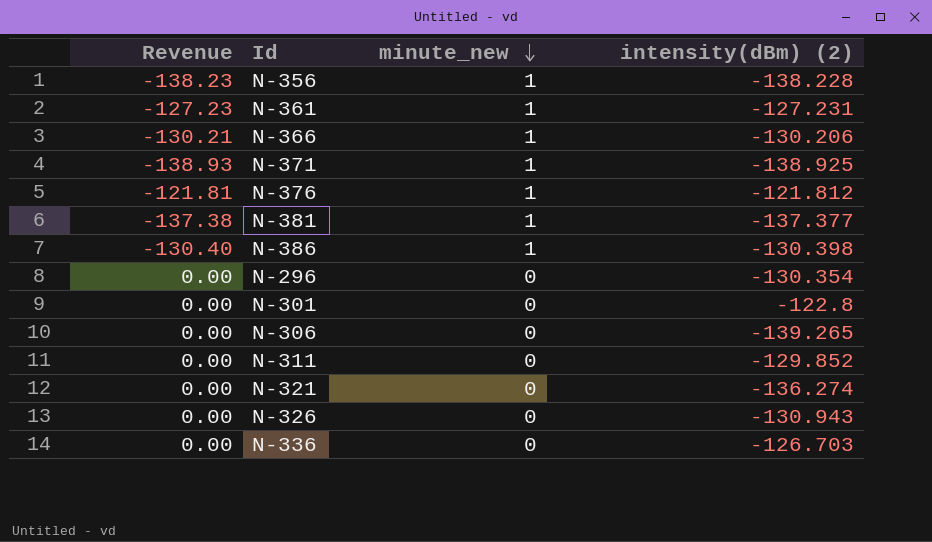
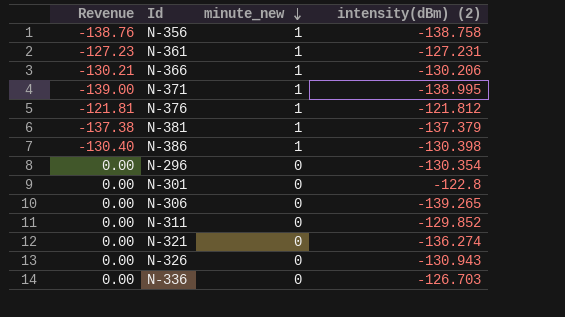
N-356 | Revenue: -138.23 -> -138.76
N-356 | intensity(dBm) (2): -138.228 -> -138.758
N-371 | Revenue: -138.93 -> -139.00
N-371 | intensity(dBm) (2): -138.925 -> -138.995
N-381 | intensity(dBm) (2): -137.377 -> -137.379

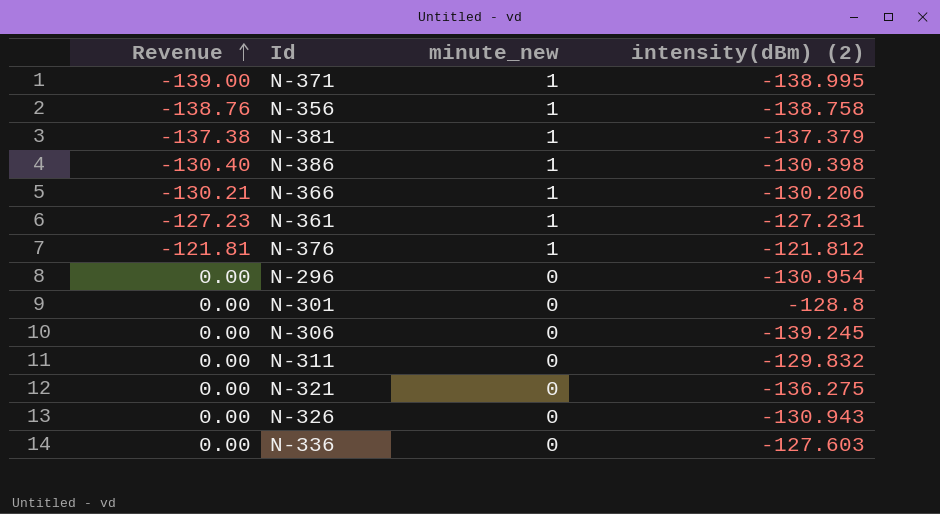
row order: minute_new descending -> Revenue ascending
N-296 | intensity(dBm) (2): -130.354 -> -130.954
N-301 | intensity(dBm) (2): -122.8 -> -128.8
N-306 | intensity(dBm) (2): -139.265 -> -139.245
N-311 | intensity(dBm) (2): -129.852 -> -129.832
N-321 | intensity(dBm) (2): -136.274 -> -136.275
N-336 | intensity(dBm) (2): -126.703 -> -127.603

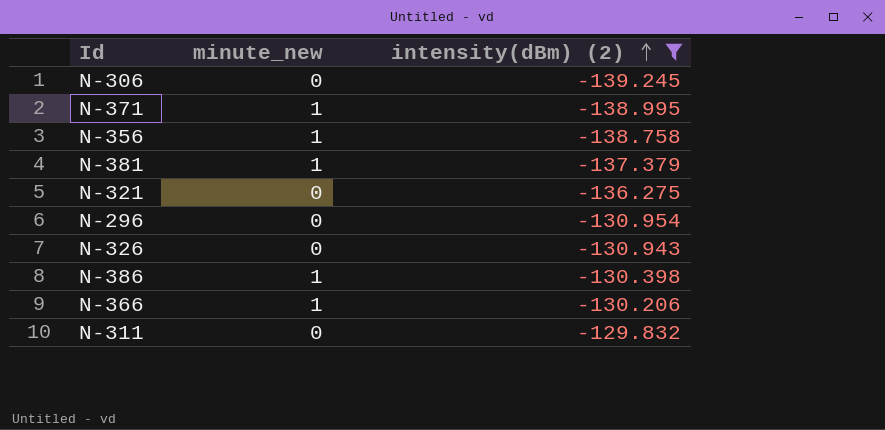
filter: none -> intensity(dBm) (2) <= -129.832
row order: Revenue ascending -> intensity(dBm) (2) ascending
column Revenue | formula: [minute_new] * [intensity(dBm) (2)] -> none

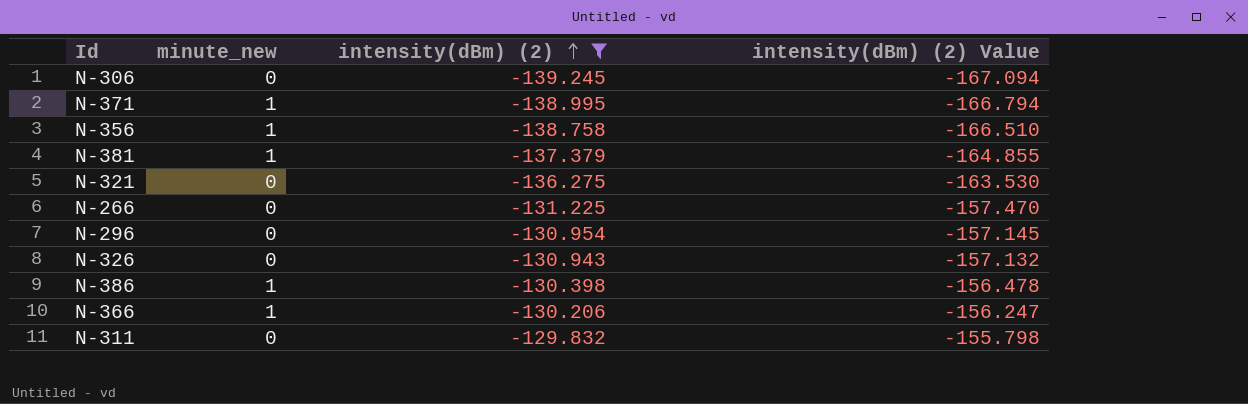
column intensity(dBm) (2) Value | formula: none -> [intensity(dBm) (2)] * 1.2
row N-266: none -> 0 | -131.225 | -157.470

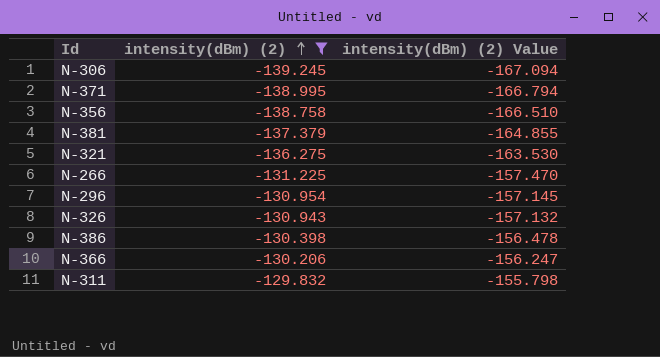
column minute_new | position: 2 -> none

